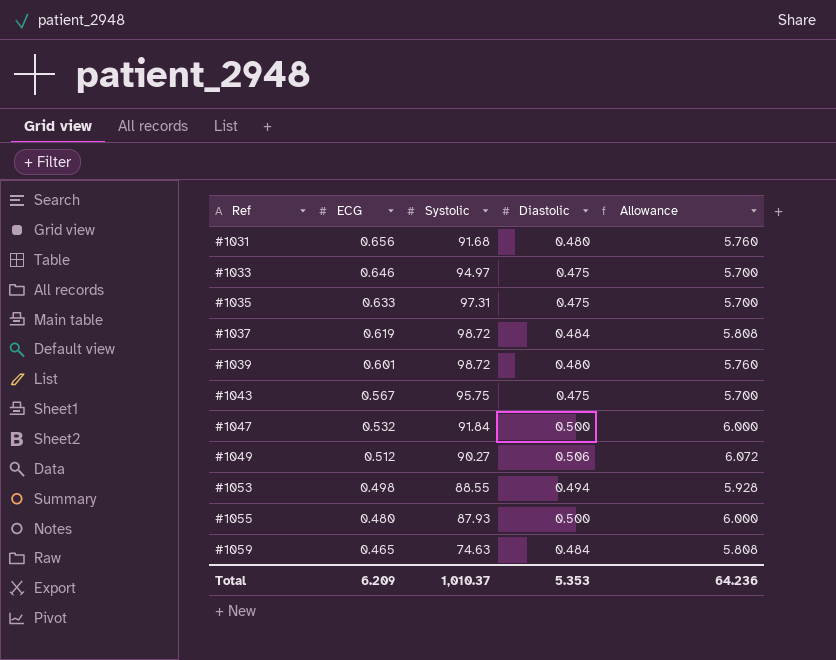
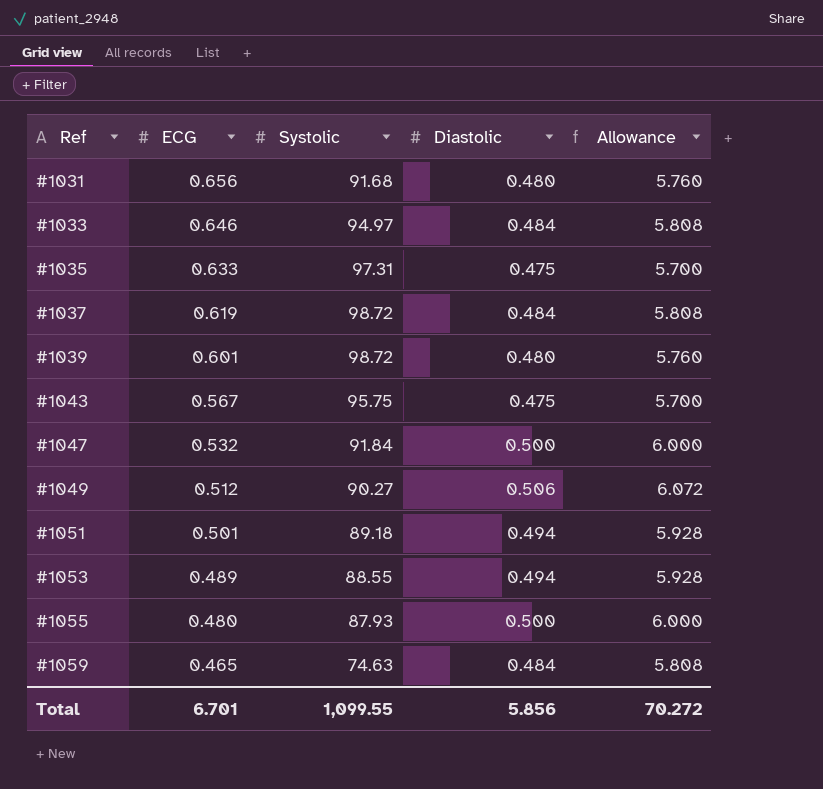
#1033 | Diastolic: 0.475 -> 0.484
#1033 | Allowance: 5.700 -> 5.808
row #1051: none -> 0.501 | 89.18 | 0.494 | 5.928
#1053 | ECG: 0.498 -> 0.489
Total | ECG: 6.209 -> 6.701
Total | Systolic: 1,010.37 -> 1,099.55
Total | Diastolic: 5.353 -> 5.856
Total | Allowance: 64.236 -> 70.272

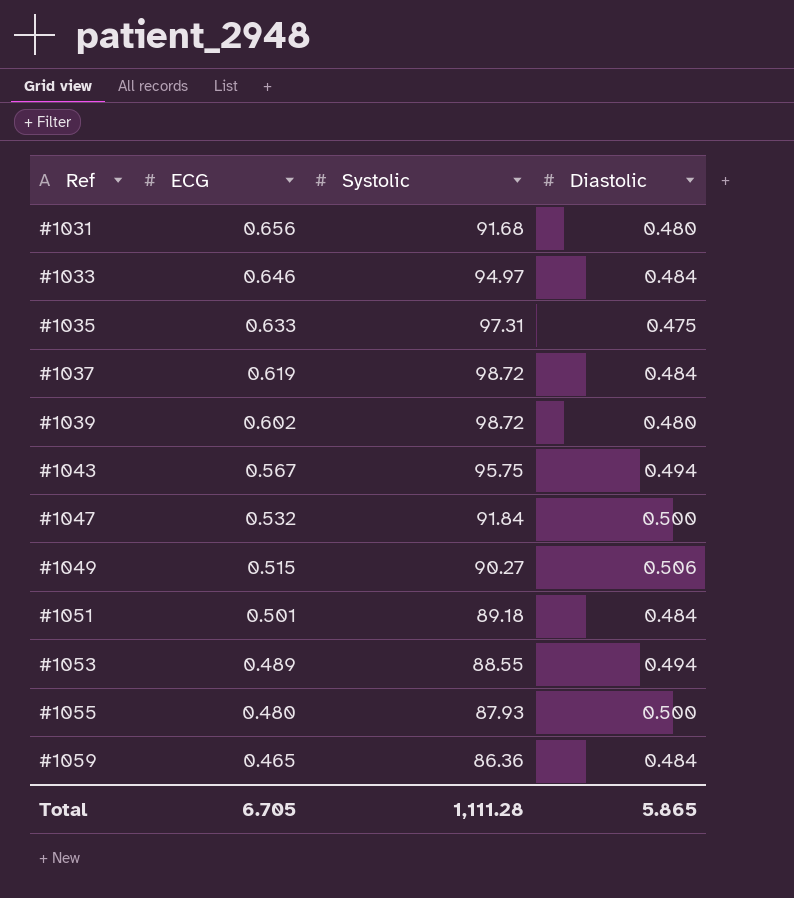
column Allowance | formula: [Diastolic] * 12 -> none
#1039 | ECG: 0.601 -> 0.602
#1043 | Diastolic: 0.475 -> 0.494
#1049 | ECG: 0.512 -> 0.515
#1051 | Diastolic: 0.494 -> 0.484
#1059 | Systolic: 74.63 -> 86.36
Total | ECG: 6.701 -> 6.705
Total | Systolic: 1,099.55 -> 1,111.28
Total | Diastolic: 5.856 -> 5.865

